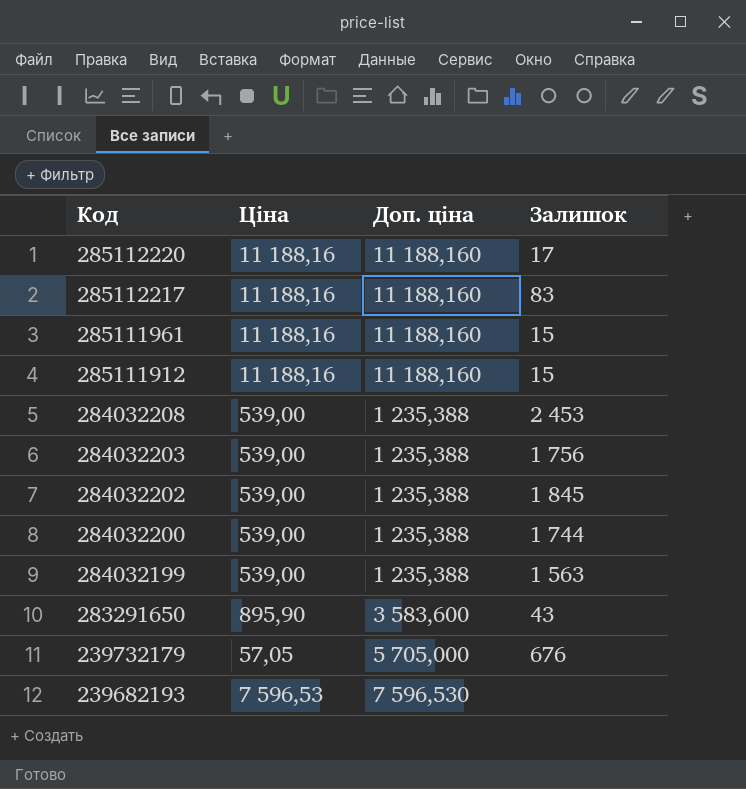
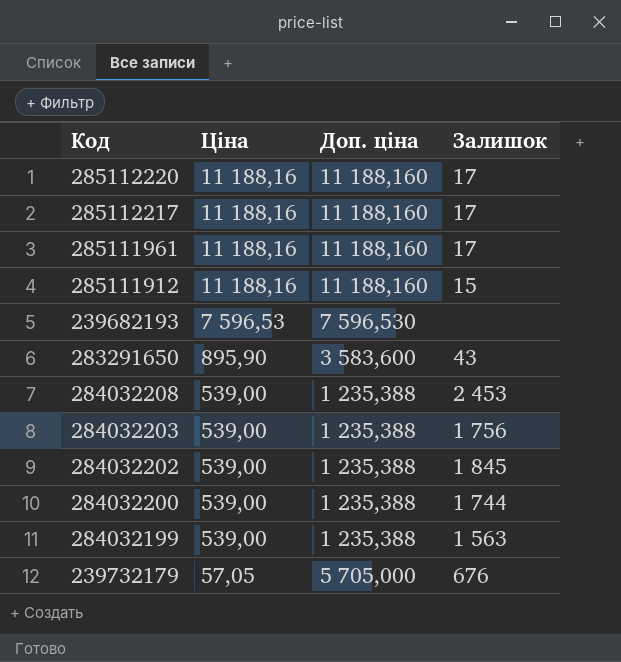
row order: Код descending -> Ціна descending
285112217 | Залишок: 83 -> 17
285111961 | Залишок: 15 -> 17

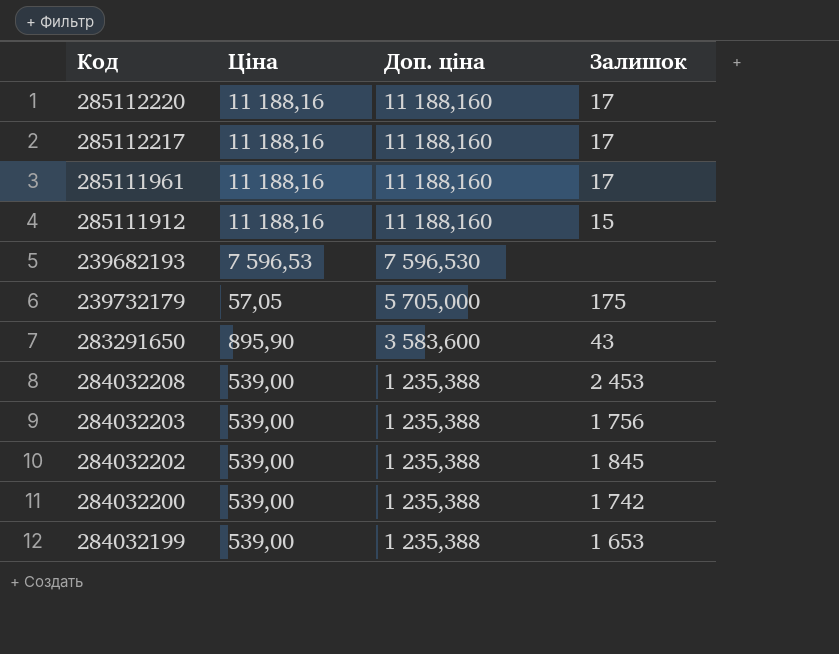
row order: Ціна descending -> Доп. ціна descending
239732179 | Залишок: 676 -> 175
284032200 | Залишок: 1 744 -> 1 742
284032199 | Залишок: 1 563 -> 1 653

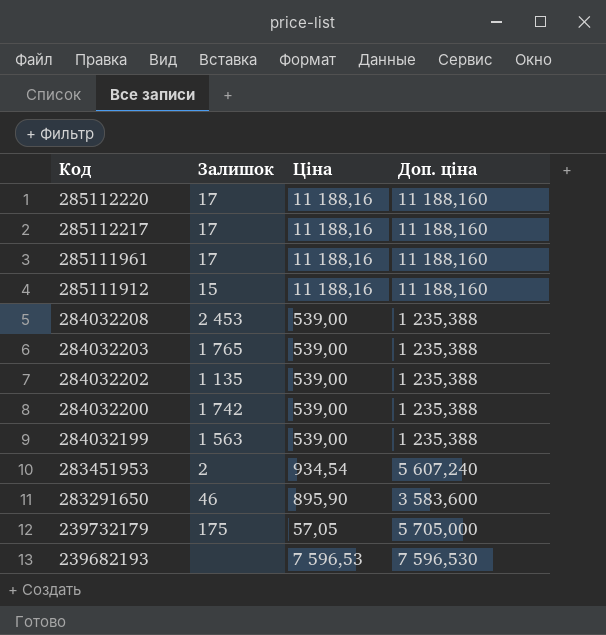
row order: Доп. ціна descending -> Код descending
column Залишок | position: 4 -> 2
284032203 | Залишок: 1 756 -> 1 765
284032202 | Залишок: 1 845 -> 1 135
284032199 | Залишок: 1 653 -> 1 563
row 283451953: none -> 2 | 934,54 | 5 607,240
283291650 | Залишок: 43 -> 46

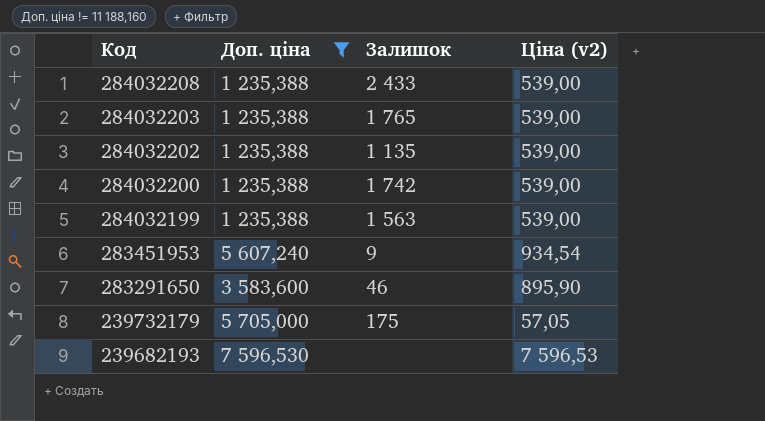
filter: none -> Доп. ціна != 11 188,160
column Доп. ціна | position: 4 -> 2
column name: Ціна -> Ціна (v2)
284032208 | Залишок: 2 453 -> 2 433
283451953 | Залишок: 2 -> 9

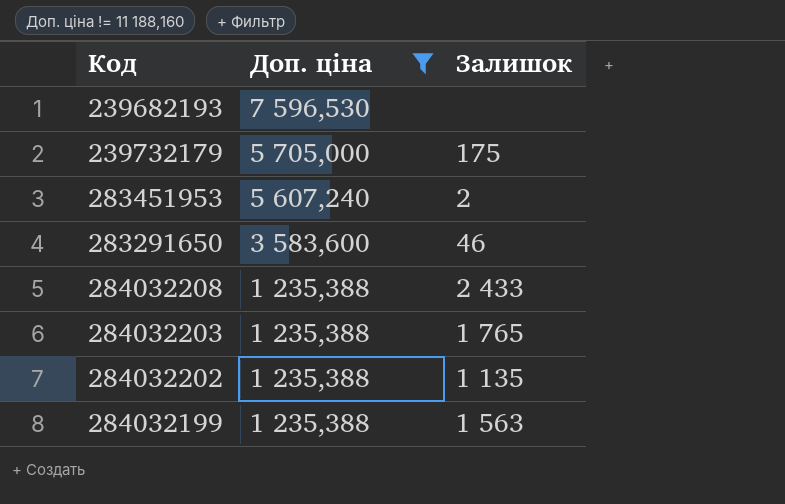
row order: Код descending -> Доп. ціна descending
column Ціна (v2) | position: 4 -> none
row 284032200: 1 235,388 | 1 742 | 539,00 -> none
283451953 | Залишок: 9 -> 2

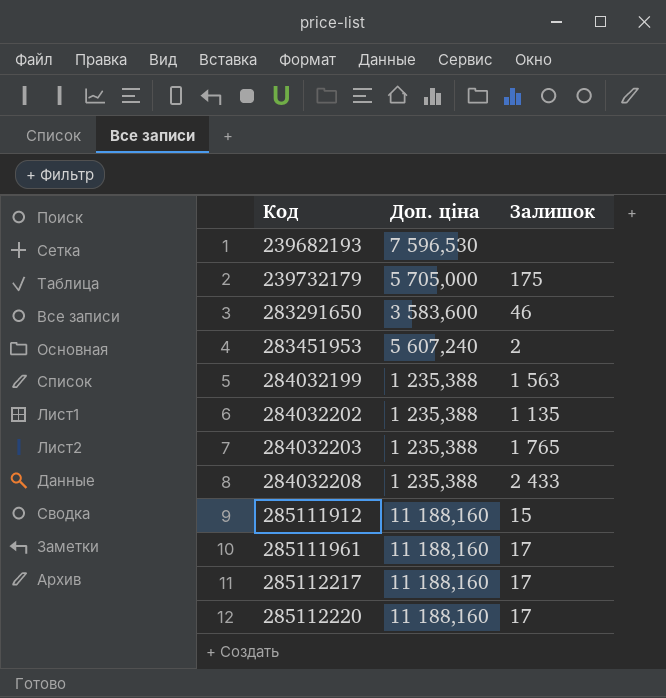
filter: Доп. ціна != 11 188,160 -> none
row order: Доп. ціна descending -> Код ascending

